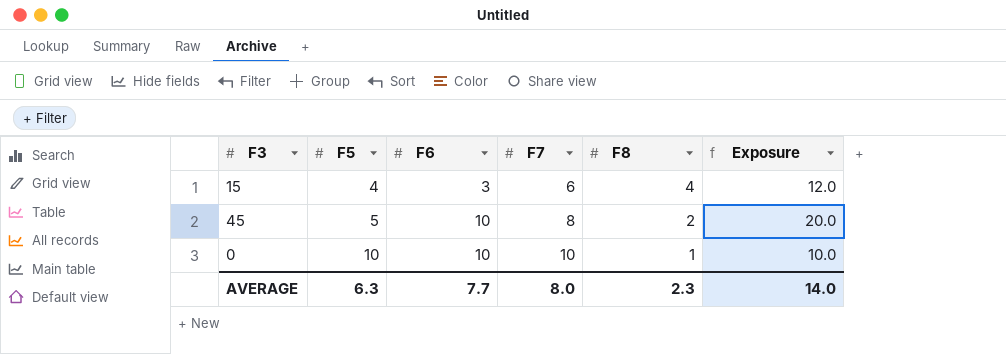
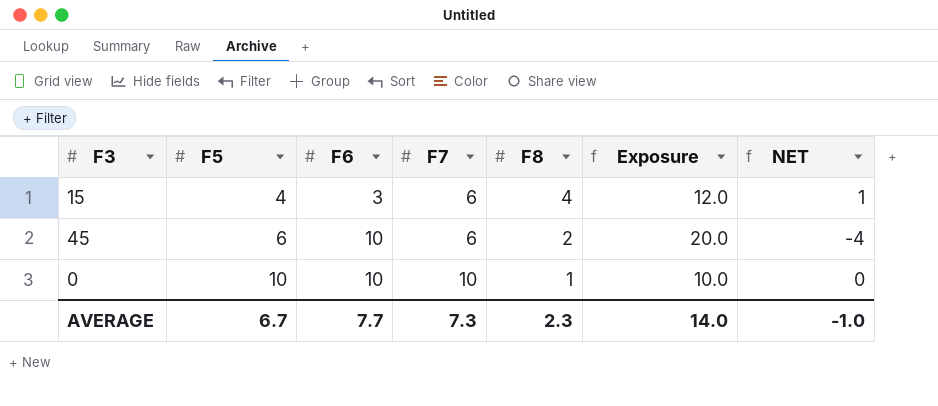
column NET | formula: none -> [F5] - [F6]
45 | F5: 5 -> 6
45 | F7: 8 -> 6
AVERAGE | F5: 6.3 -> 6.7
AVERAGE | F7: 8.0 -> 7.3

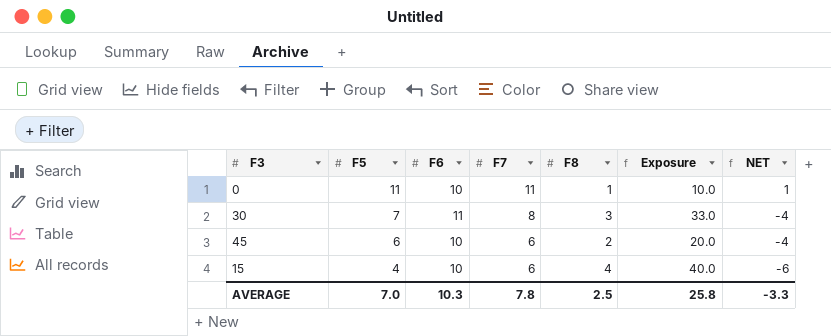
row order: F5 ascending -> F5 descending
0 | F5: 10 -> 11
0 | F7: 10 -> 11
0 | NET: 0 -> 1
row 30: none -> 7 | 11 | 8 | 3 | 33.0 | -4
15 | F6: 3 -> 10
15 | Exposure: 12.0 -> 40.0
15 | NET: 1 -> -6
AVERAGE | F5: 6.7 -> 7.0
AVERAGE | F6: 7.7 -> 10.3
AVERAGE | F7: 7.3 -> 7.8
AVERAGE | F8: 2.3 -> 2.5
AVERAGE | Exposure: 14.0 -> 25.8
AVERAGE | NET: -1.0 -> -3.3

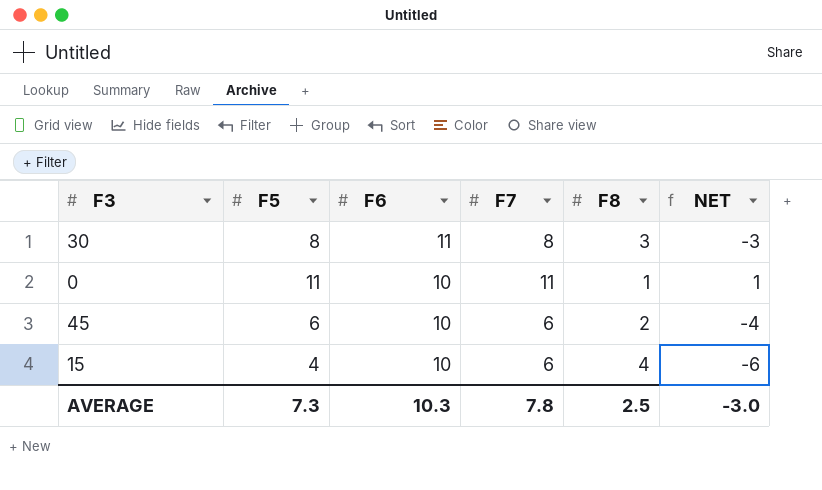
row order: F5 descending -> F6 descending
column Exposure | formula: [F6] * [F8] -> none
30 | F5: 7 -> 8
30 | NET: -4 -> -3
AVERAGE | F5: 7.0 -> 7.3
AVERAGE | NET: -3.3 -> -3.0

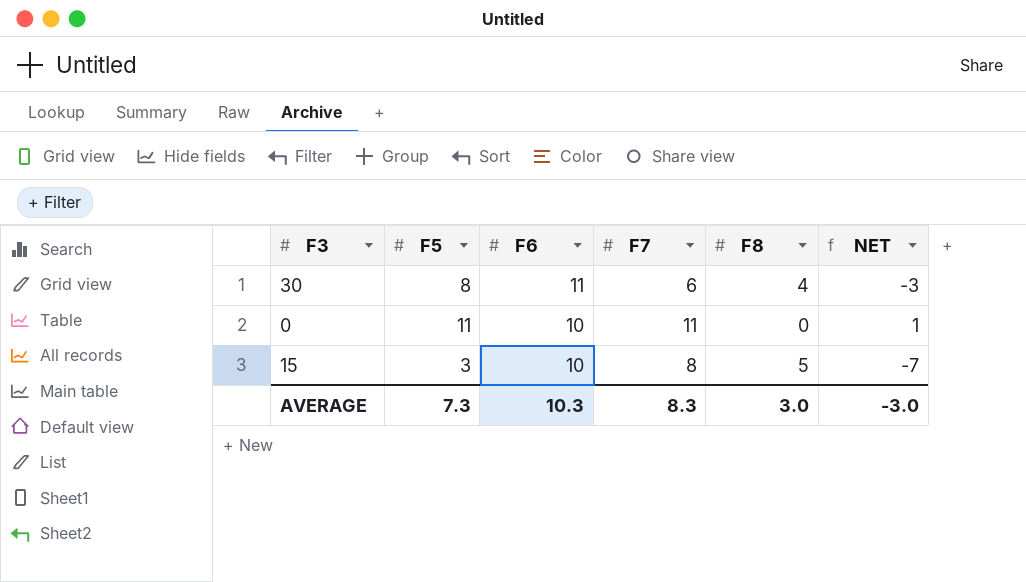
row 45: 6 | 10 | 6 | 2 | -4 -> none
30 | F7: 8 -> 6
30 | F8: 3 -> 4
0 | F8: 1 -> 0
15 | F5: 4 -> 3
15 | F7: 6 -> 8
15 | F8: 4 -> 5
15 | NET: -6 -> -7
AVERAGE | F7: 7.8 -> 8.3
AVERAGE | F8: 2.5 -> 3.0

